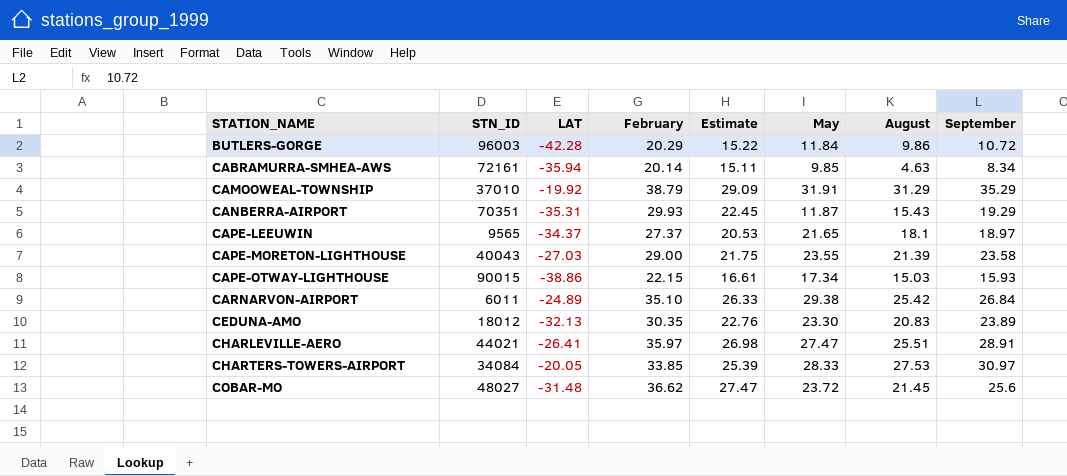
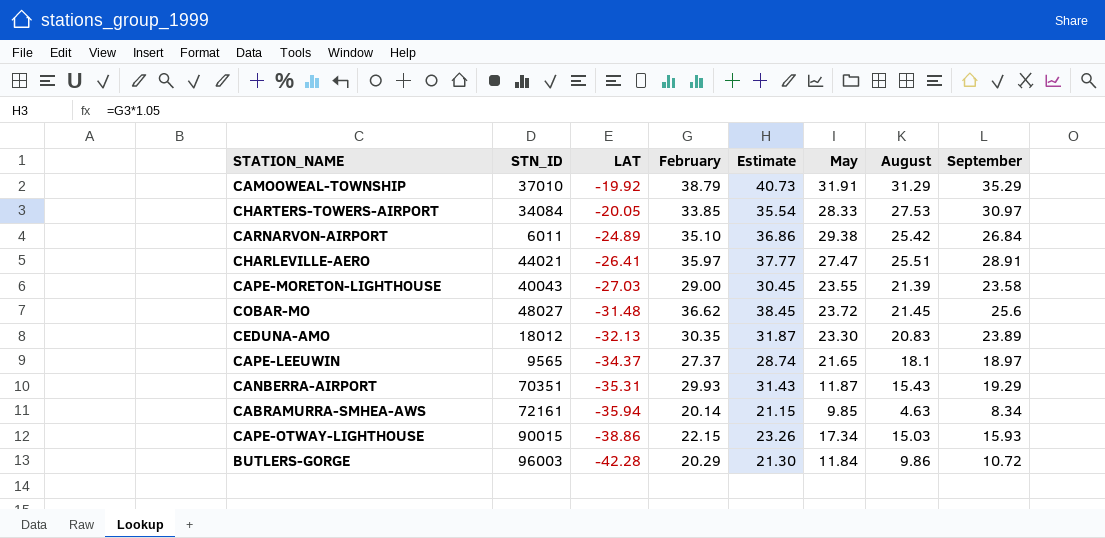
row order: STATION_NAME ascending -> LAT descending
column Estimate | formula: [February] * 0.75 -> [February] * 1.05

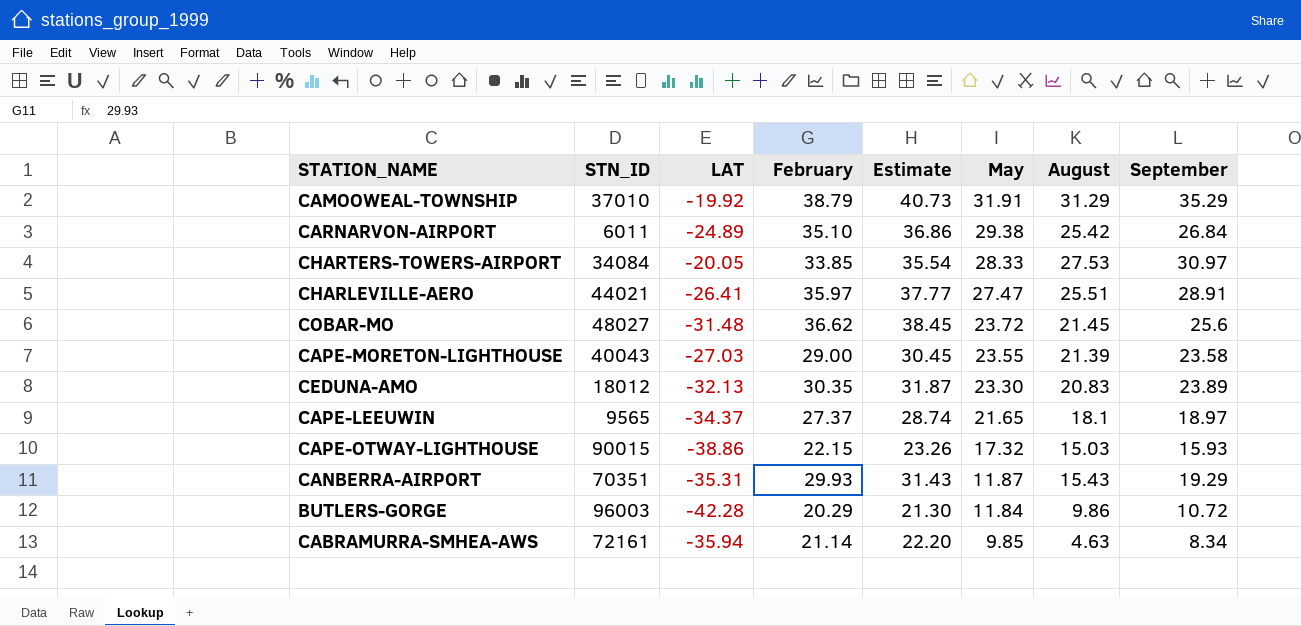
row order: LAT descending -> May descending
CAPE-OTWAY-LIGHTHOUSE | May: 17.34 -> 17.32
CABRAMURRA-SMHEA-AWS | February: 20.14 -> 21.14
CABRAMURRA-SMHEA-AWS | Estimate: 21.15 -> 22.20

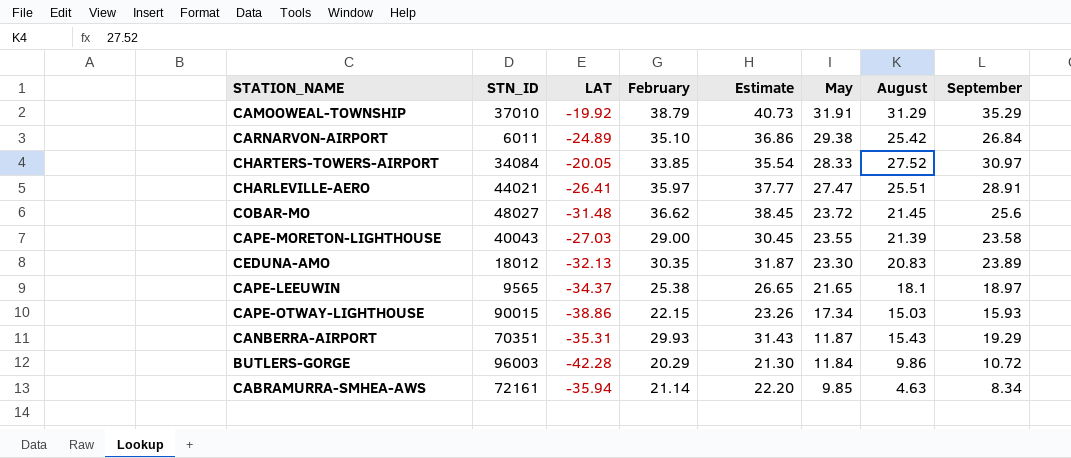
CHARTERS-TOWERS-AIRPORT | August: 27.53 -> 27.52
CAPE-LEEUWIN | February: 27.37 -> 25.38
CAPE-LEEUWIN | Estimate: 28.74 -> 26.65
CAPE-OTWAY-LIGHTHOUSE | May: 17.32 -> 17.34

